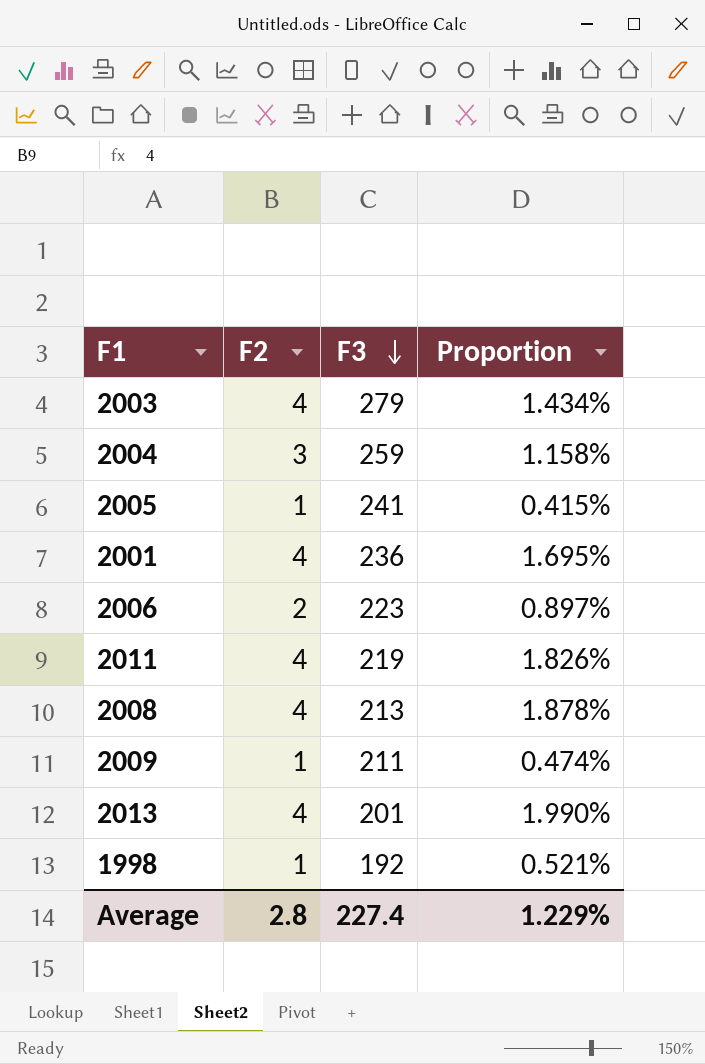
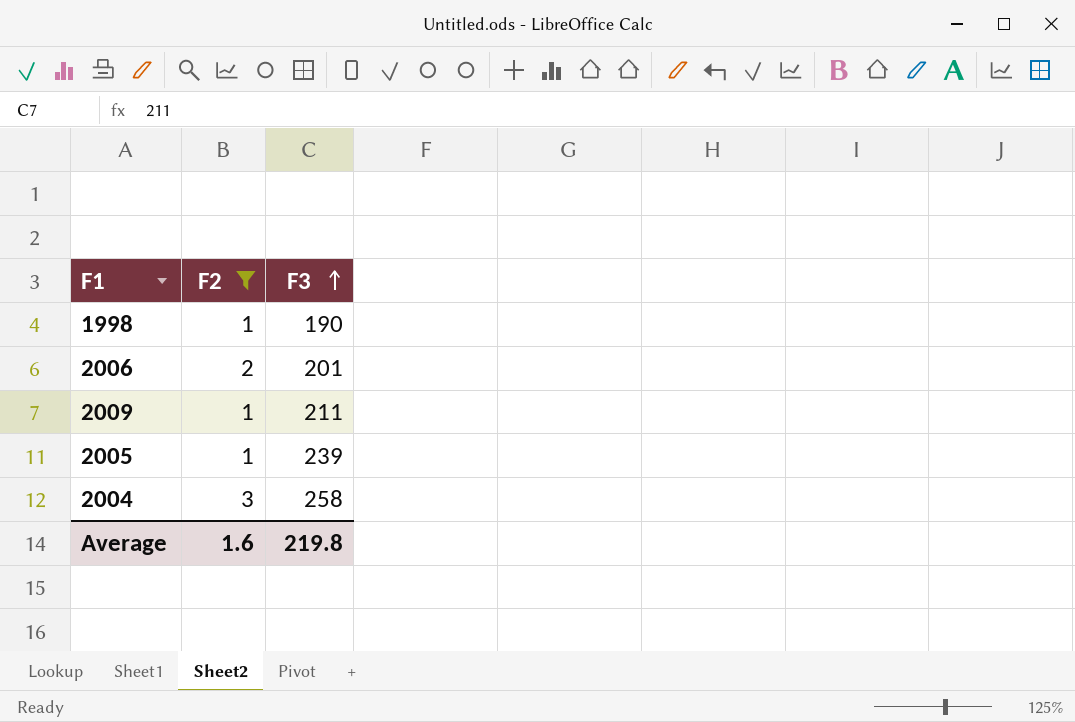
filter: none -> F2 != 4
row order: F3 descending -> F3 ascending
column Proportion | formula: [F2] / [F3] -> none
1998 | F3: 192 -> 190
2006 | F3: 223 -> 201
2005 | F3: 241 -> 239
2004 | F3: 259 -> 258
Average | F2: 2.8 -> 1.6
Average | F3: 227.4 -> 219.8

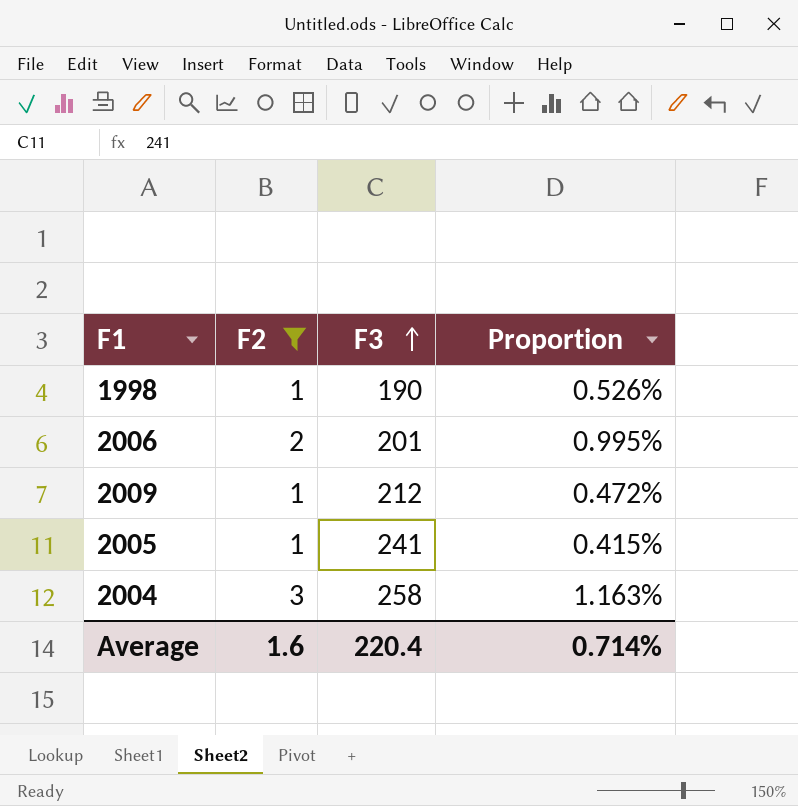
column Proportion | formula: none -> [F2] / [F3]
2009 | F3: 211 -> 212
2005 | F3: 239 -> 241
Average | F3: 219.8 -> 220.4

